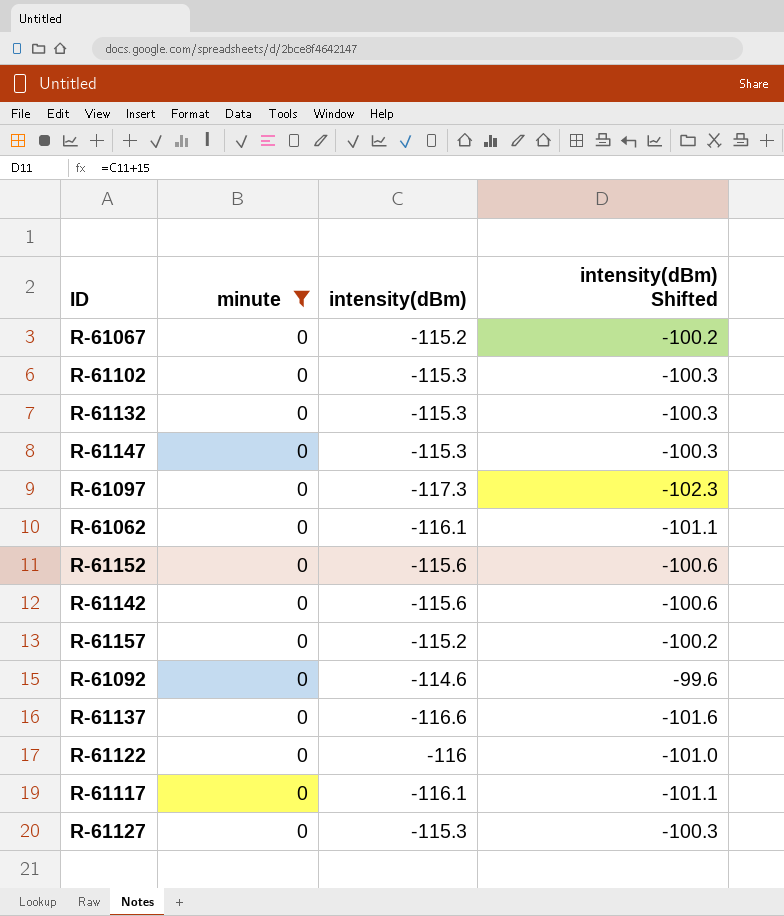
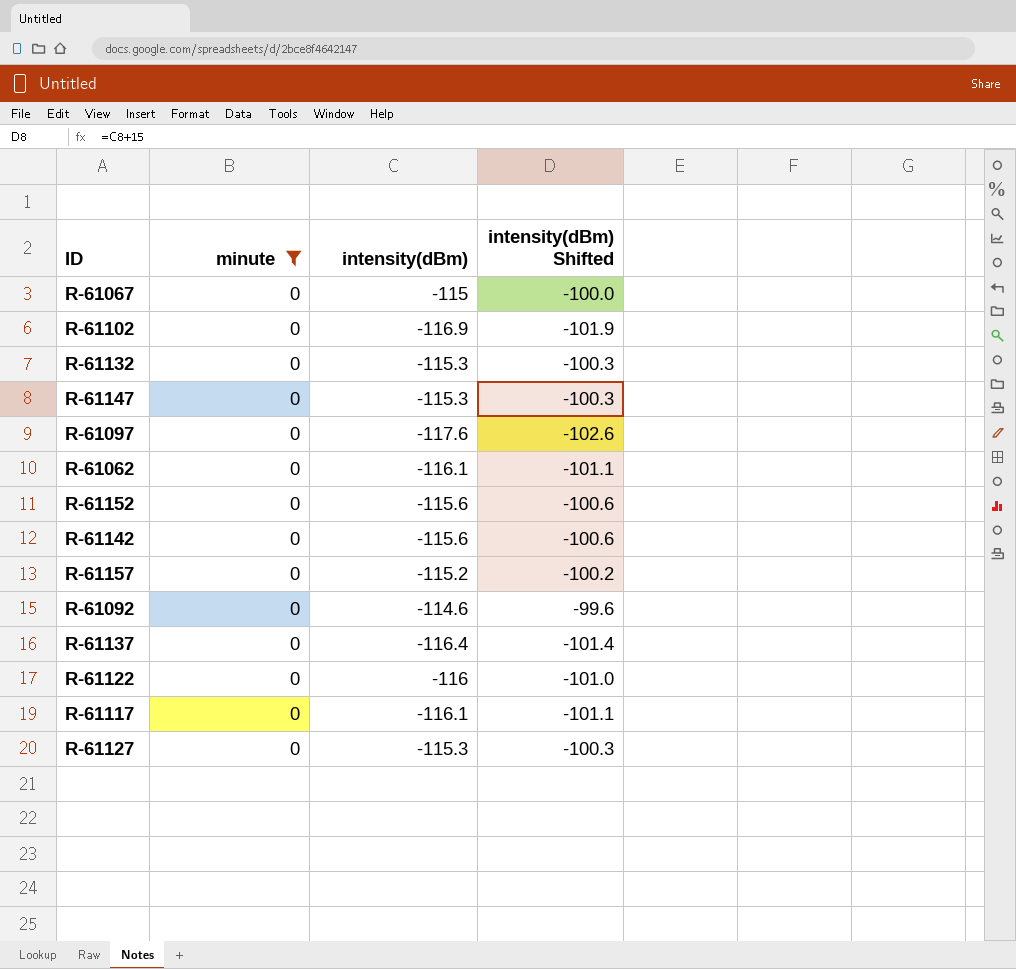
R-61067 | intensity(dBm): -115.2 -> -115
R-61067 | intensity(dBm) Shifted: -100.2 -> -100.0
R-61102 | intensity(dBm): -115.3 -> -116.9
R-61102 | intensity(dBm) Shifted: -100.3 -> -101.9
R-61097 | intensity(dBm): -117.3 -> -117.6
R-61097 | intensity(dBm) Shifted: -102.3 -> -102.6
R-61137 | intensity(dBm): -116.6 -> -116.4
R-61137 | intensity(dBm) Shifted: -101.6 -> -101.4

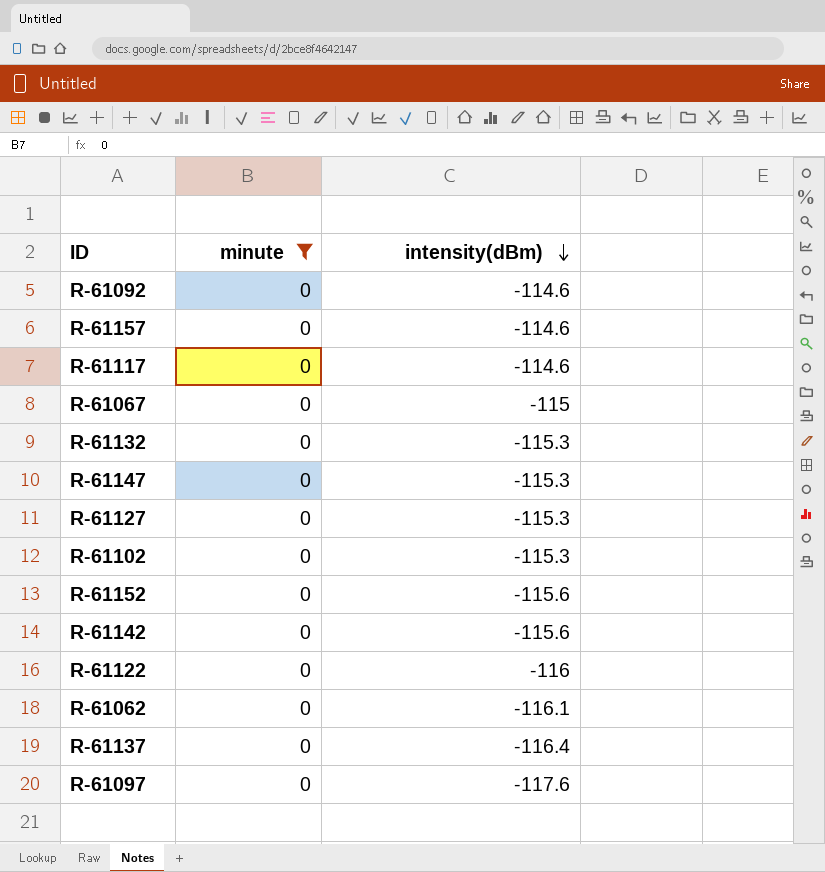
row order: none -> intensity(dBm) descending
column intensity(dBm) Shifted | formula: [intensity(dBm)] + 15 -> none
R-61157 | intensity(dBm): -115.2 -> -114.6
R-61117 | intensity(dBm): -116.1 -> -114.6
R-61102 | intensity(dBm): -116.9 -> -115.3

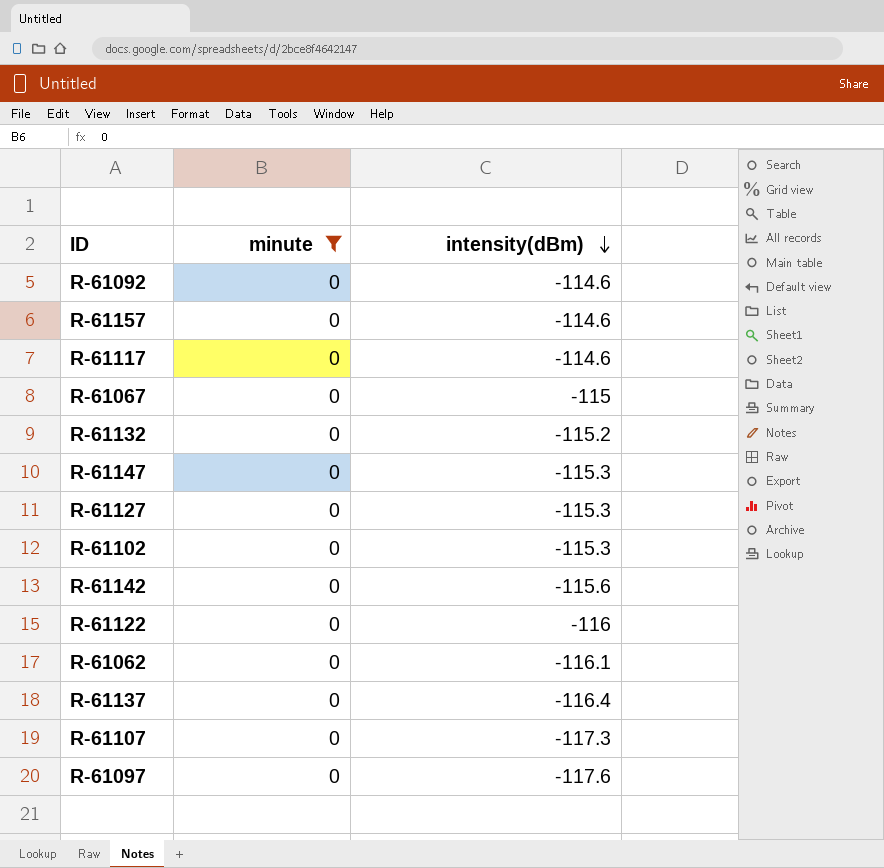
row R-61152: 0 | -115.6 -> none
R-61132 | intensity(dBm): -115.3 -> -115.2
row R-61107: none -> 0 | -117.3

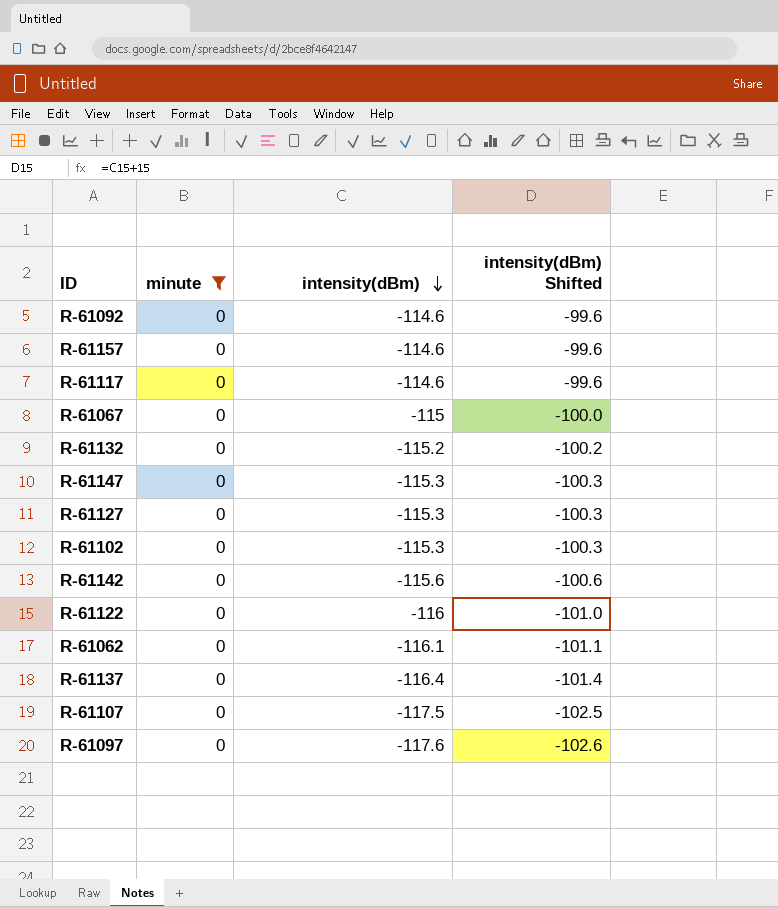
column intensity(dBm) Shifted | formula: none -> [intensity(dBm)] + 15
R-61107 | intensity(dBm): -117.3 -> -117.5

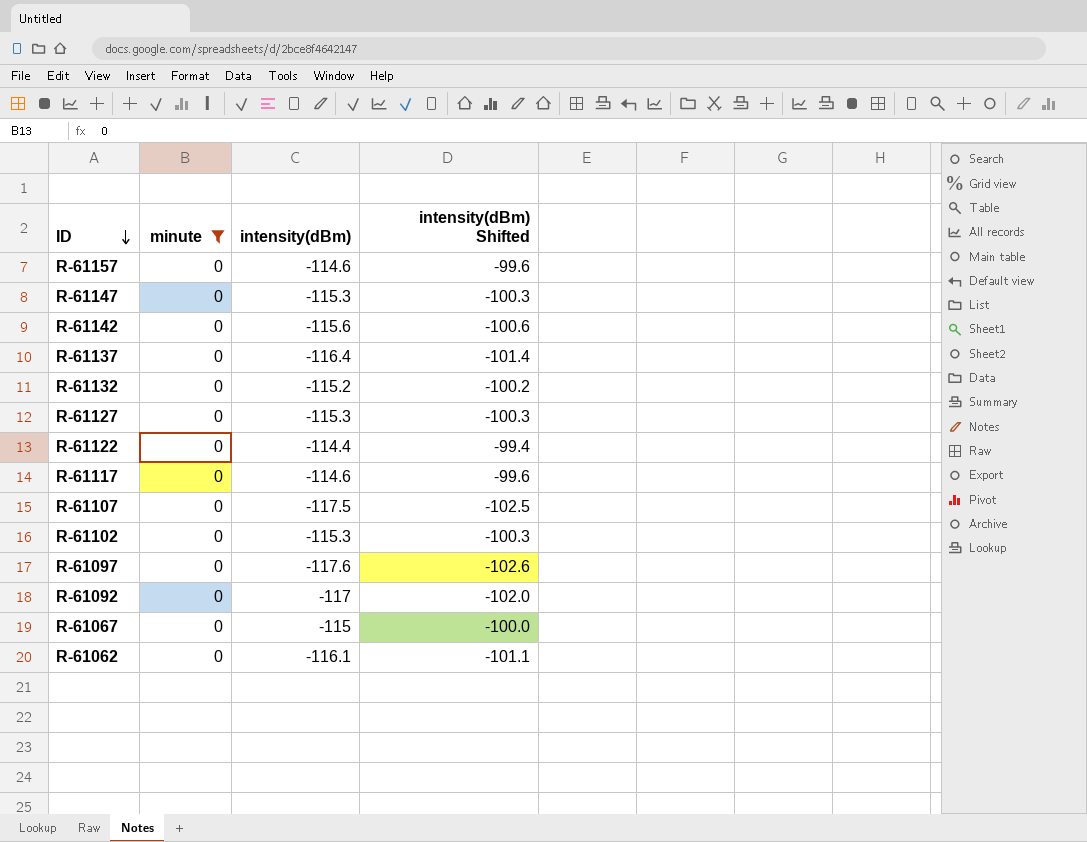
row order: intensity(dBm) descending -> ID descending
R-61122 | intensity(dBm): -116 -> -114.4
R-61122 | intensity(dBm) Shifted: -101.0 -> -99.4
R-61092 | intensity(dBm): -114.6 -> -117
R-61092 | intensity(dBm) Shifted: -99.6 -> -102.0

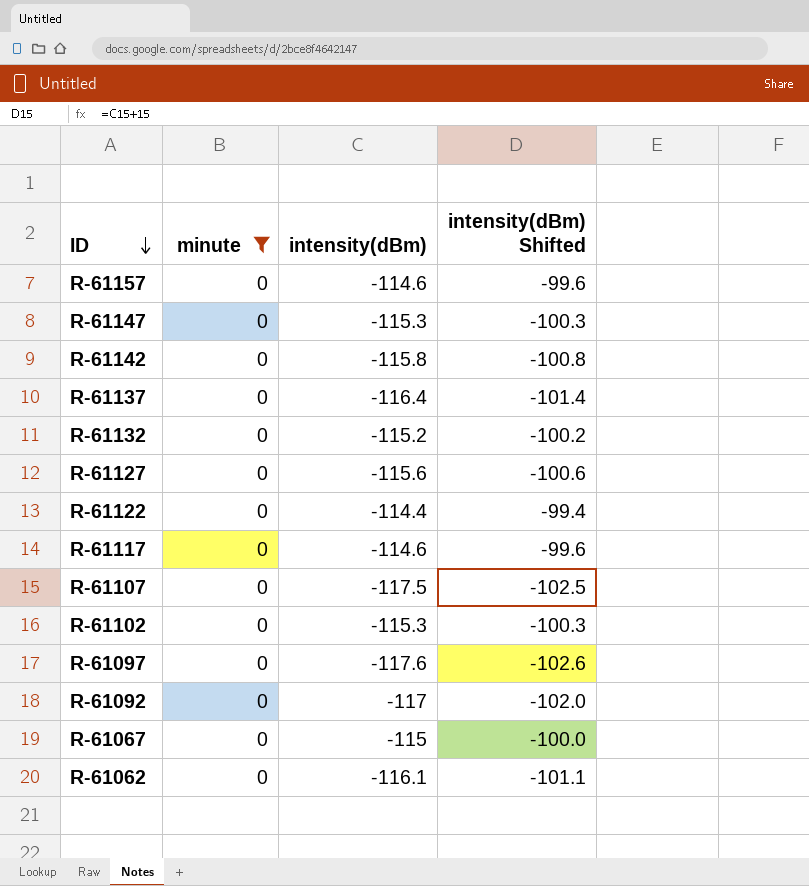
R-61142 | intensity(dBm): -115.6 -> -115.8
R-61142 | intensity(dBm) Shifted: -100.6 -> -100.8
R-61127 | intensity(dBm): -115.3 -> -115.6
R-61127 | intensity(dBm) Shifted: -100.3 -> -100.6

